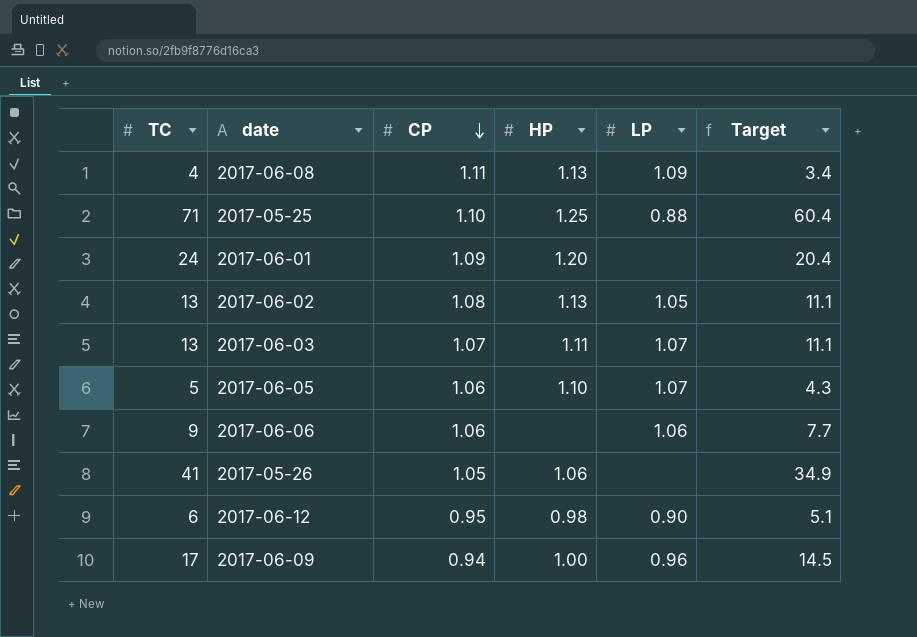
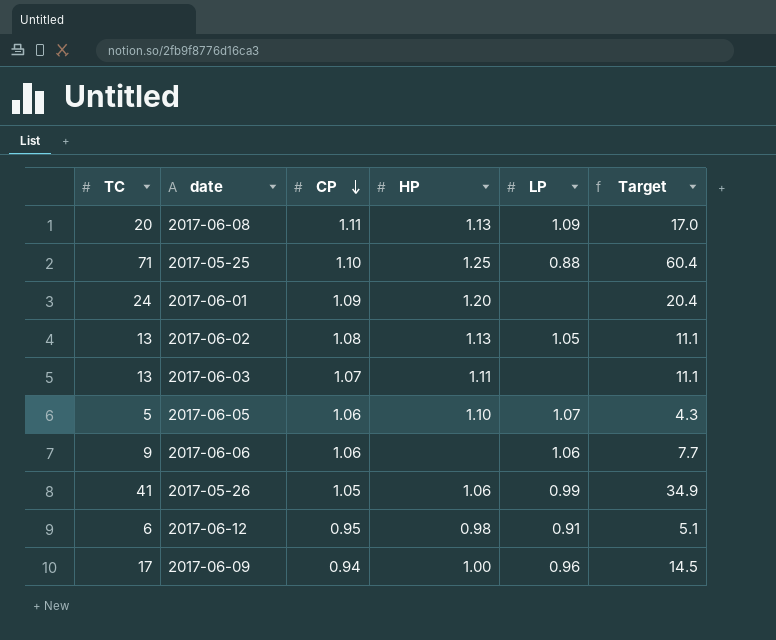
2017-06-08 | TC: 4 -> 20
2017-06-08 | Target: 3.4 -> 17.0
2017-06-03 | LP: 1.07 -> none
2017-05-26 | LP: none -> 0.99
2017-06-12 | LP: 0.90 -> 0.91

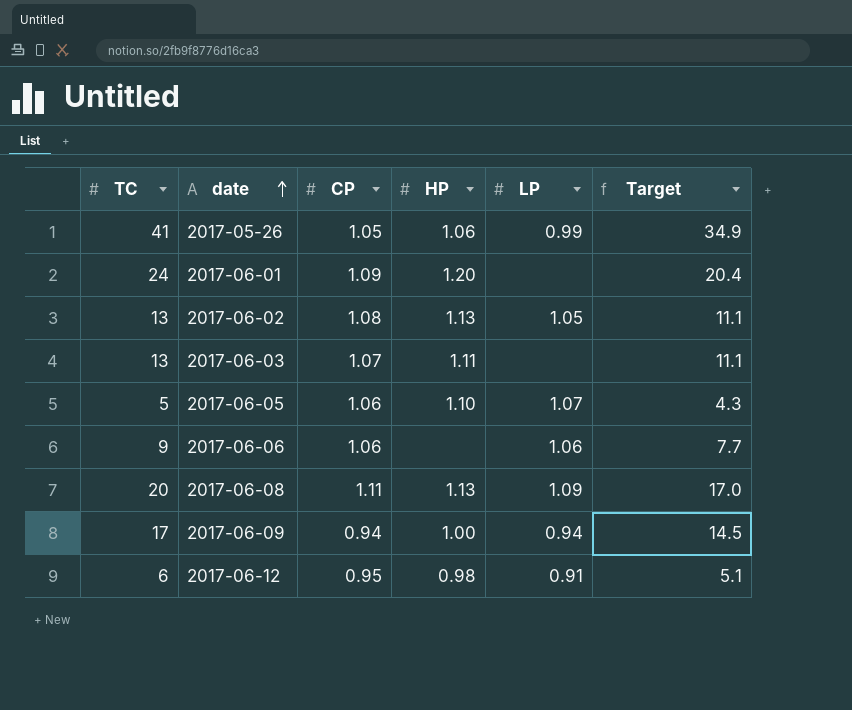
row order: CP descending -> date ascending
row 2017-05-25: 71 | 1.10 | 1.25 | 0.88 | 60.4 -> none
2017-06-09 | LP: 0.96 -> 0.94

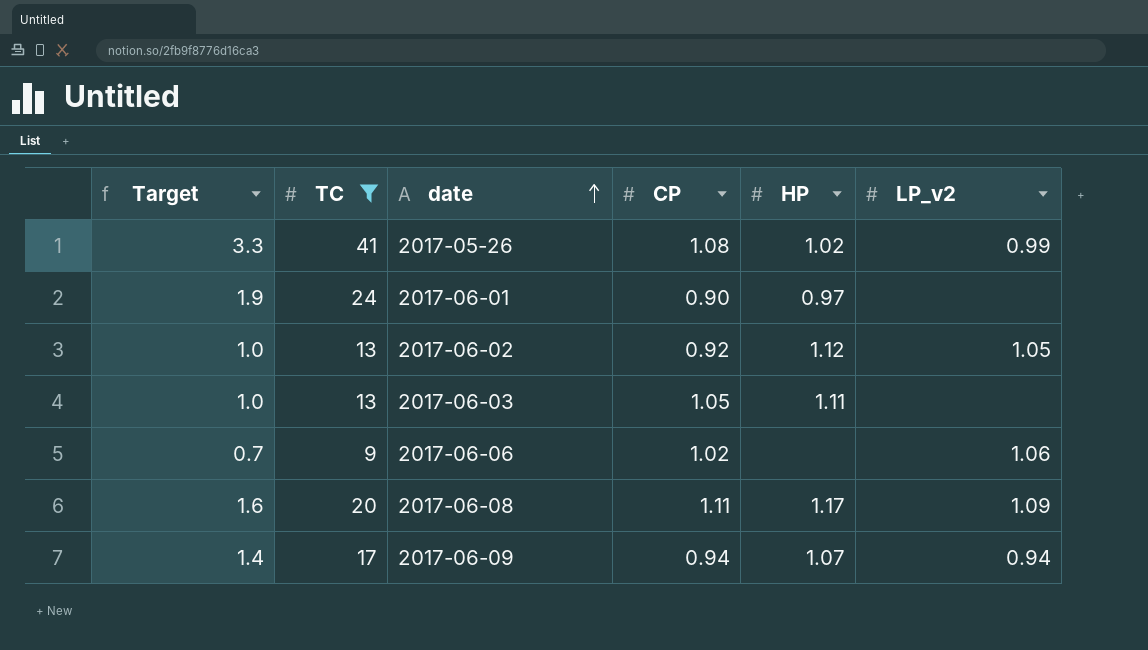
filter: none -> TC >= 9
column Target | formula: [TC] * 0.85 -> [TC] * 0.08
column Target | position: 6 -> 1
column name: LP -> LP_v2
2017-05-26 | CP: 1.05 -> 1.08
2017-05-26 | HP: 1.06 -> 1.02
2017-06-01 | CP: 1.09 -> 0.90
2017-06-01 | HP: 1.20 -> 0.97
2017-06-02 | CP: 1.08 -> 0.92
2017-06-02 | HP: 1.13 -> 1.12
2017-06-03 | CP: 1.07 -> 1.05
2017-06-06 | CP: 1.06 -> 1.02
2017-06-08 | HP: 1.13 -> 1.17
2017-06-09 | HP: 1.00 -> 1.07

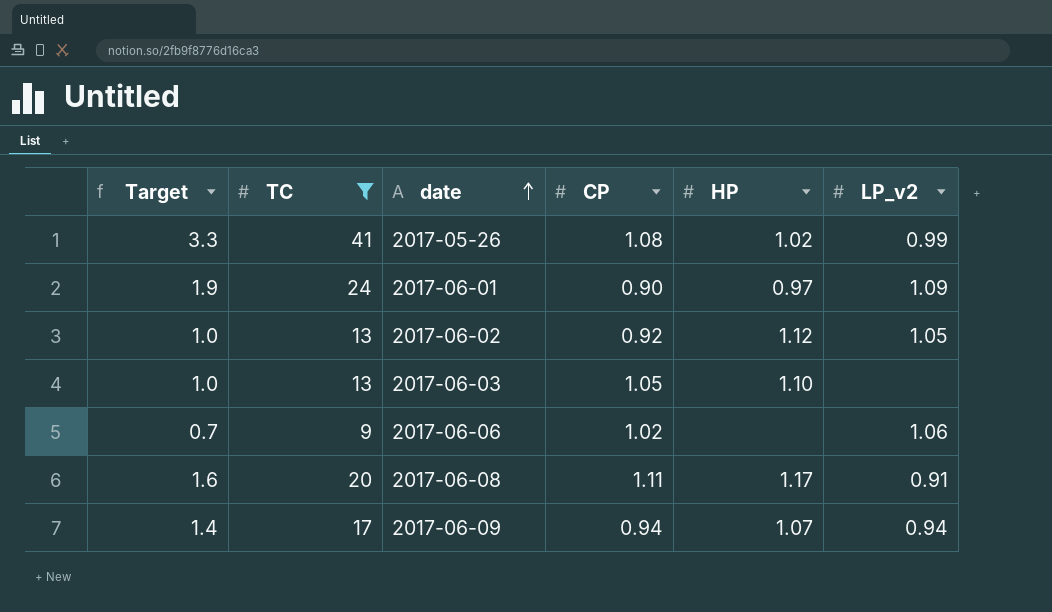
2017-06-01 | LP_v2: none -> 1.09
2017-06-03 | HP: 1.11 -> 1.10
2017-06-08 | LP_v2: 1.09 -> 0.91

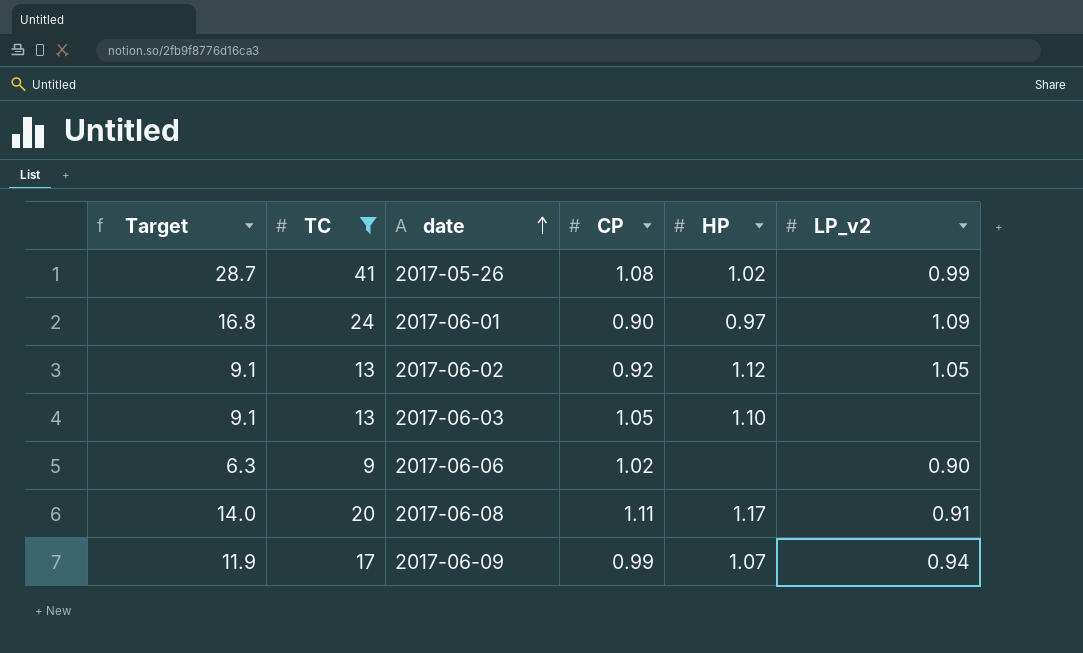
column Target | formula: [TC] * 0.08 -> [TC] * 0.7
2017-06-06 | LP_v2: 1.06 -> 0.90
2017-06-09 | CP: 0.94 -> 0.99

